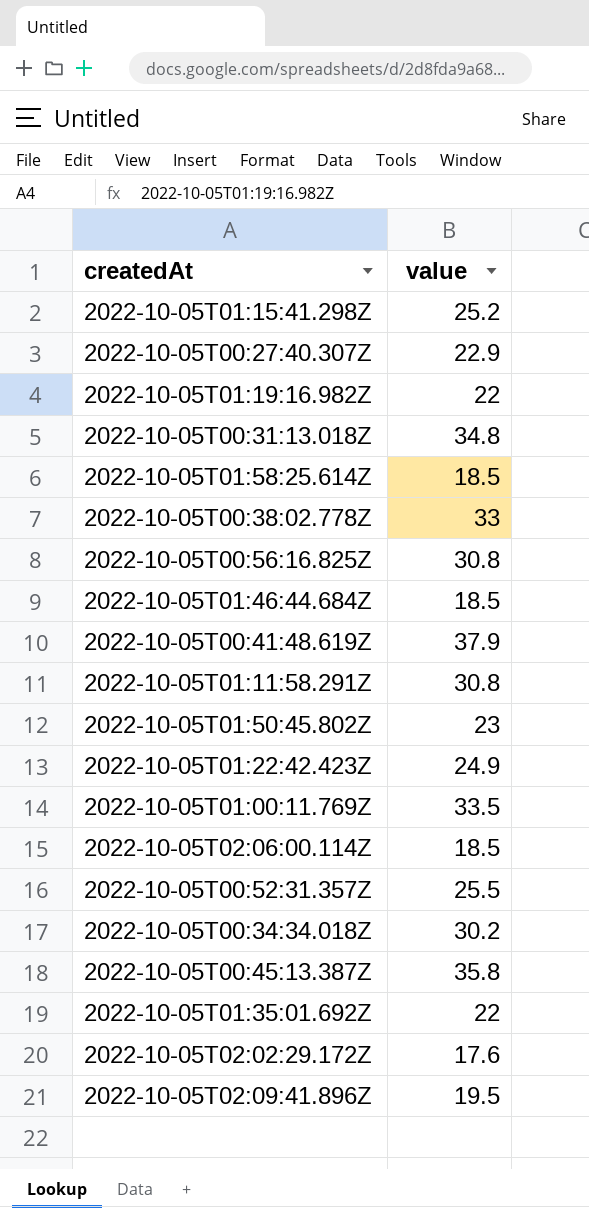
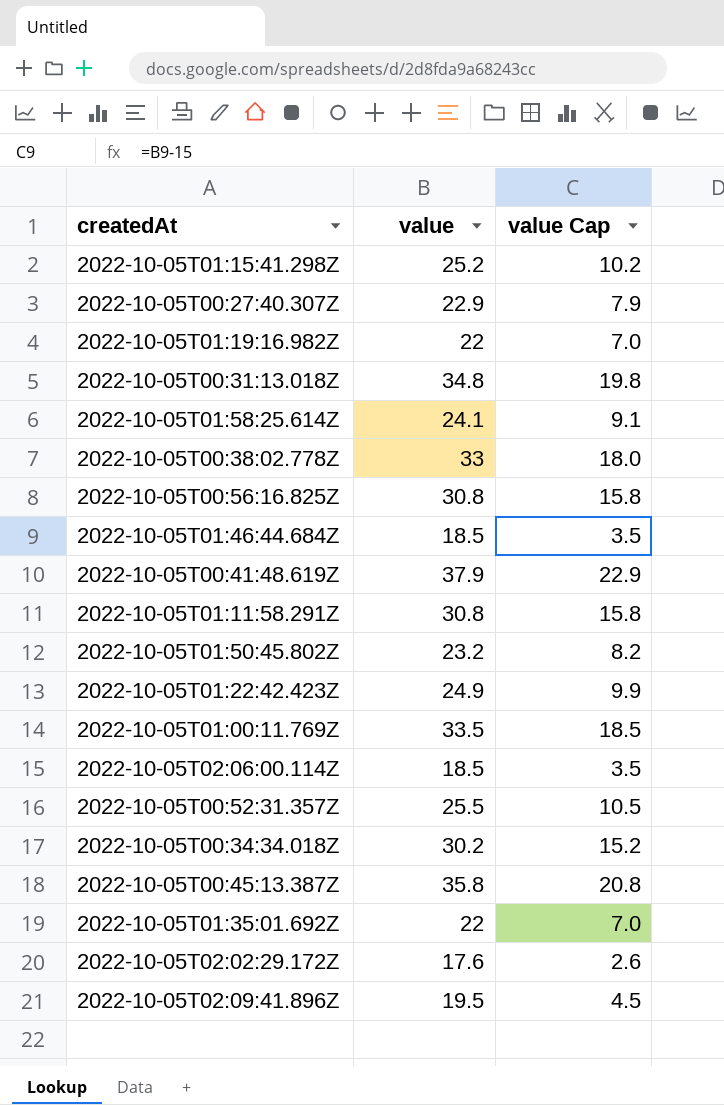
column value Cap | formula: none -> [value] - 15
2022-10-05T01:58:25.614Z | value: 18.5 -> 24.1
2022-10-05T01:50:45.802Z | value: 23 -> 23.2

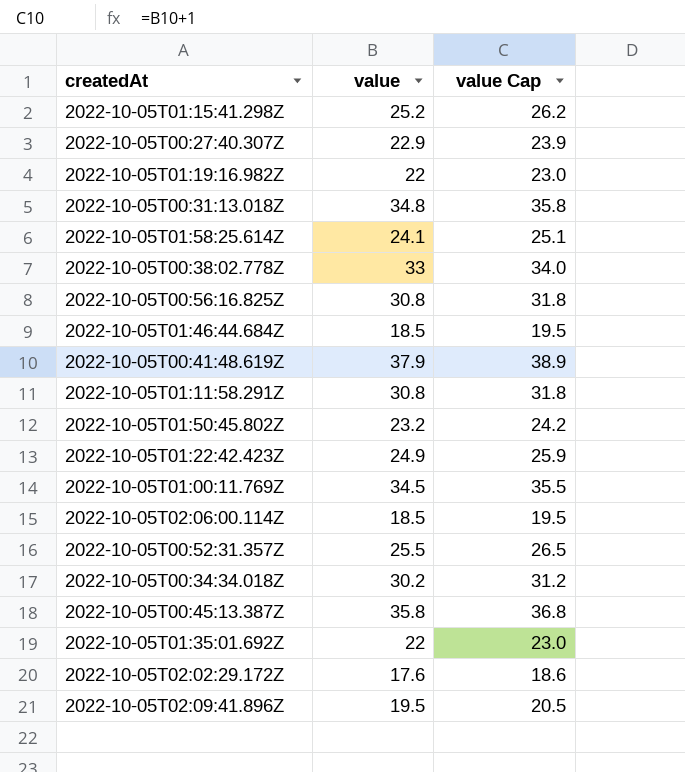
column value Cap | formula: [value] - 15 -> [value] + 1
2022-10-05T01:00:11.769Z | value: 33.5 -> 34.5

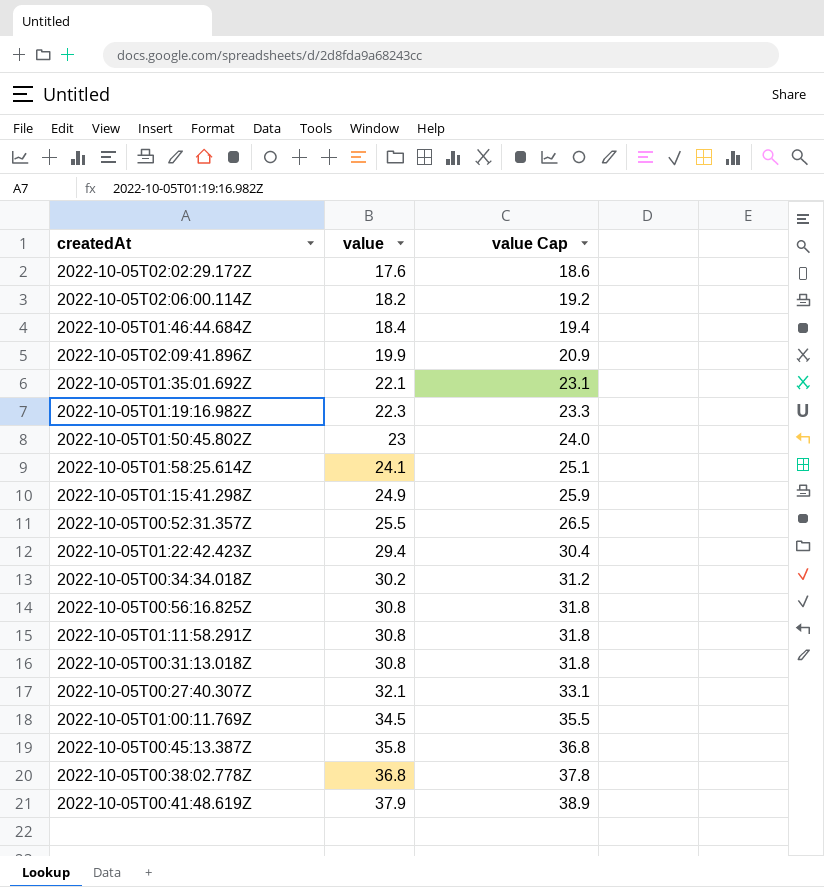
row order: none -> value ascending
2022-10-05T02:06:00.114Z | value: 18.5 -> 18.2
2022-10-05T02:06:00.114Z | value Cap: 19.5 -> 19.2
2022-10-05T01:46:44.684Z | value: 18.5 -> 18.4
2022-10-05T01:46:44.684Z | value Cap: 19.5 -> 19.4
2022-10-05T02:09:41.896Z | value: 19.5 -> 19.9
2022-10-05T02:09:41.896Z | value Cap: 20.5 -> 20.9
2022-10-05T01:35:01.692Z | value: 22 -> 22.1
2022-10-05T01:35:01.692Z | value Cap: 23.0 -> 23.1
2022-10-05T01:19:16.982Z | value: 22 -> 22.3
2022-10-05T01:19:16.982Z | value Cap: 23.0 -> 23.3
2022-10-05T01:50:45.802Z | value: 23.2 -> 23
2022-10-05T01:50:45.802Z | value Cap: 24.2 -> 24.0
2022-10-05T01:15:41.298Z | value: 25.2 -> 24.9
2022-10-05T01:15:41.298Z | value Cap: 26.2 -> 25.9
2022-10-05T01:22:42.423Z | value: 24.9 -> 29.4
2022-10-05T01:22:42.423Z | value Cap: 25.9 -> 30.4
2022-10-05T00:31:13.018Z | value: 34.8 -> 30.8
2022-10-05T00:31:13.018Z | value Cap: 35.8 -> 31.8
2022-10-05T00:27:40.307Z | value: 22.9 -> 32.1
2022-10-05T00:27:40.307Z | value Cap: 23.9 -> 33.1
2022-10-05T00:38:02.778Z | value: 33 -> 36.8
2022-10-05T00:38:02.778Z | value Cap: 34.0 -> 37.8

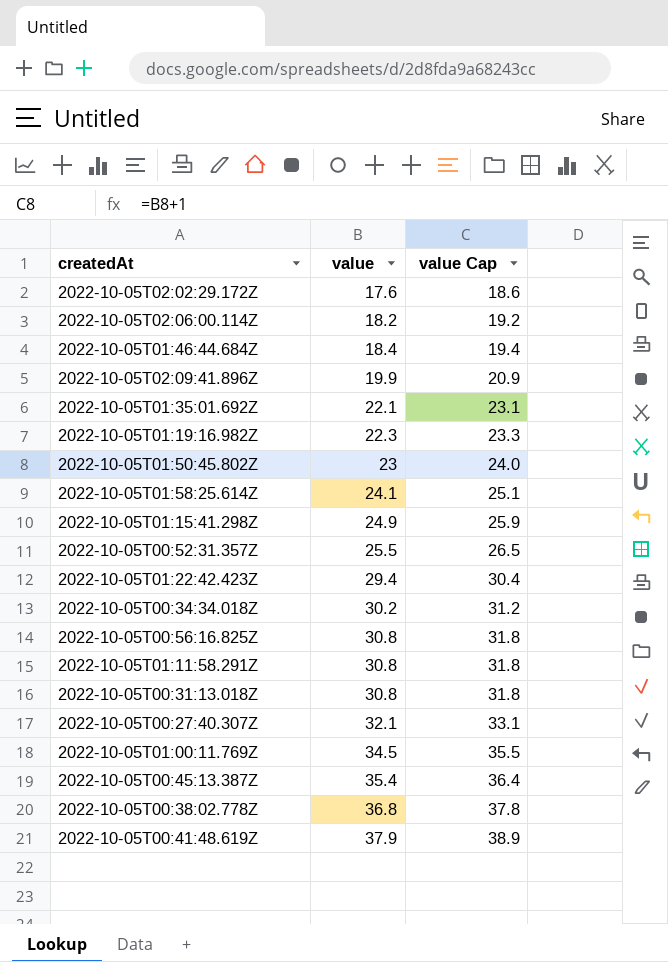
2022-10-05T00:45:13.387Z | value: 35.8 -> 35.4
2022-10-05T00:45:13.387Z | value Cap: 36.8 -> 36.4

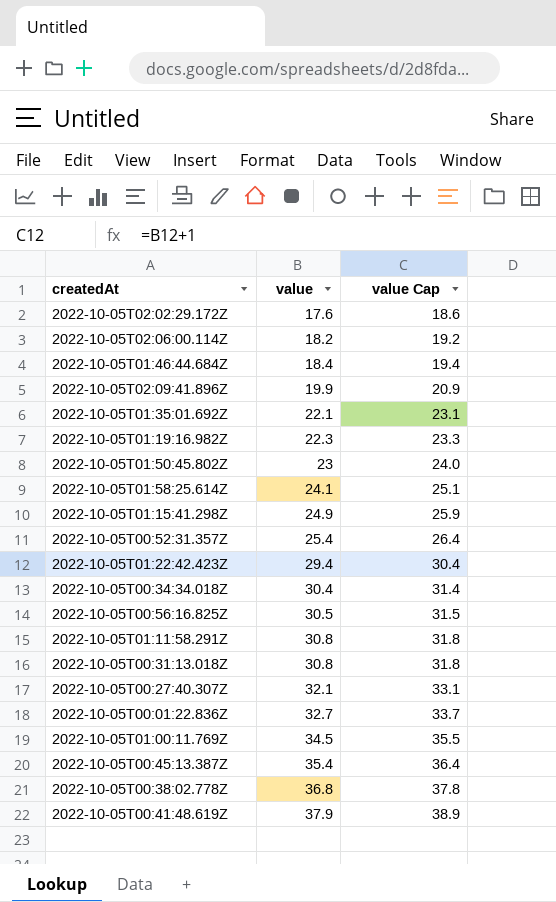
2022-10-05T00:52:31.357Z | value: 25.5 -> 25.4
2022-10-05T00:52:31.357Z | value Cap: 26.5 -> 26.4
2022-10-05T00:34:34.018Z | value: 30.2 -> 30.4
2022-10-05T00:34:34.018Z | value Cap: 31.2 -> 31.4
2022-10-05T00:56:16.825Z | value: 30.8 -> 30.5
2022-10-05T00:56:16.825Z | value Cap: 31.8 -> 31.5
row 2022-10-05T00:01:22.836Z: none -> 32.7 | 33.7

